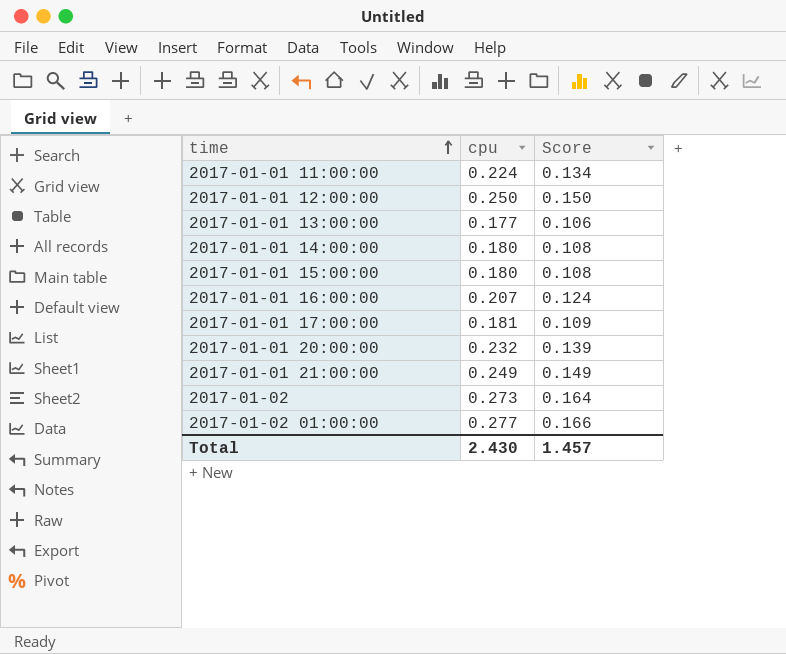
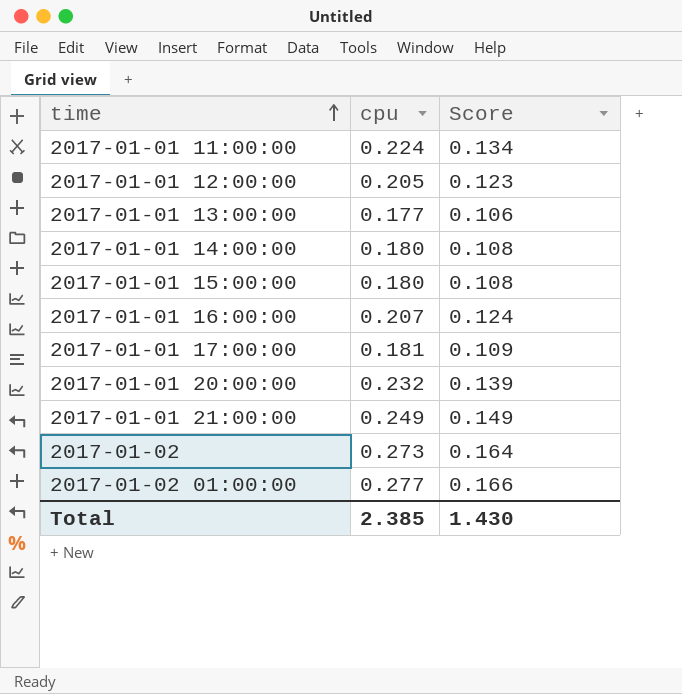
2017-01-01 12:00:00 | cpu: 0.250 -> 0.205
2017-01-01 12:00:00 | Score: 0.150 -> 0.123
Total | cpu: 2.430 -> 2.385
Total | Score: 1.457 -> 1.430

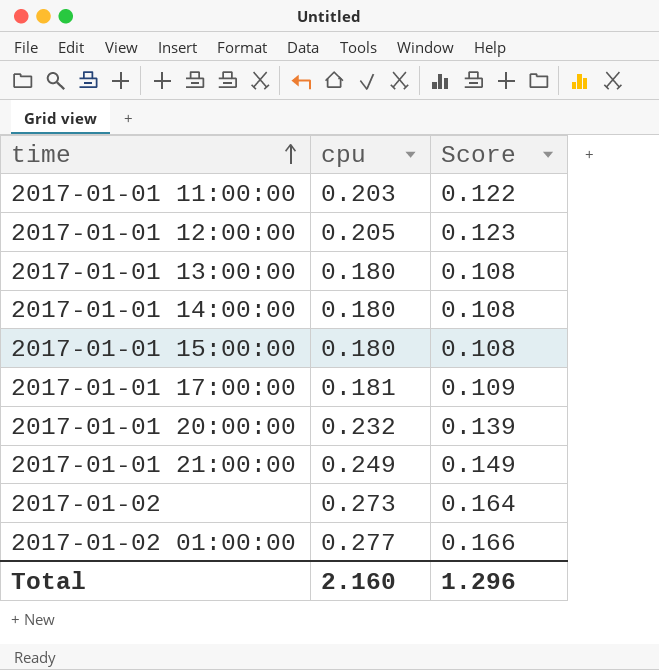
row 2017-01-01 16:00:00: 0.207 | 0.124 -> none
2017-01-01 11:00:00 | cpu: 0.224 -> 0.203
2017-01-01 11:00:00 | Score: 0.134 -> 0.122
2017-01-01 13:00:00 | cpu: 0.177 -> 0.180
2017-01-01 13:00:00 | Score: 0.106 -> 0.108
Total | cpu: 2.385 -> 2.160
Total | Score: 1.430 -> 1.296

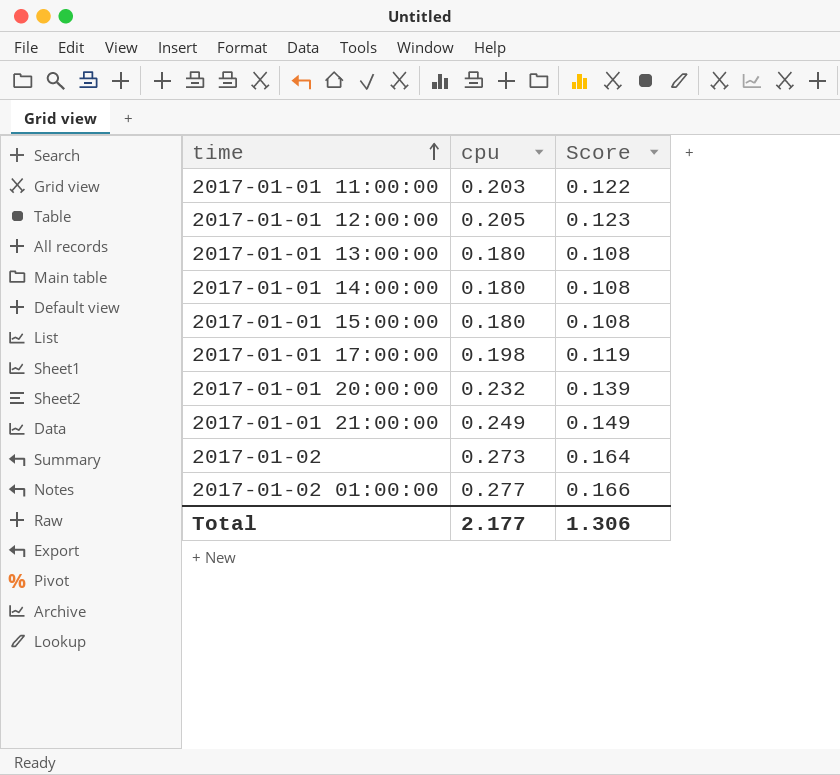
2017-01-01 17:00:00 | cpu: 0.181 -> 0.198
2017-01-01 17:00:00 | Score: 0.109 -> 0.119
Total | cpu: 2.160 -> 2.177
Total | Score: 1.296 -> 1.306

